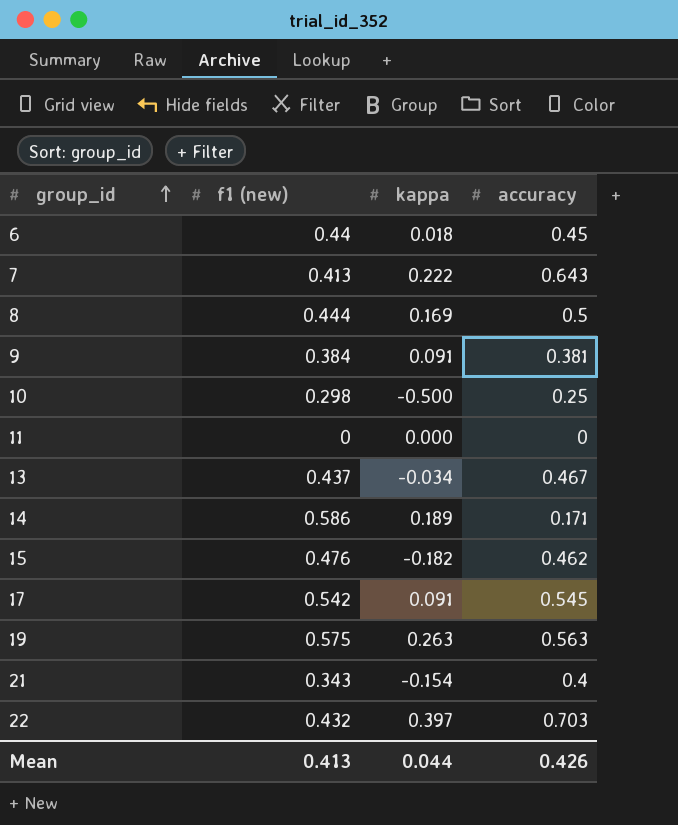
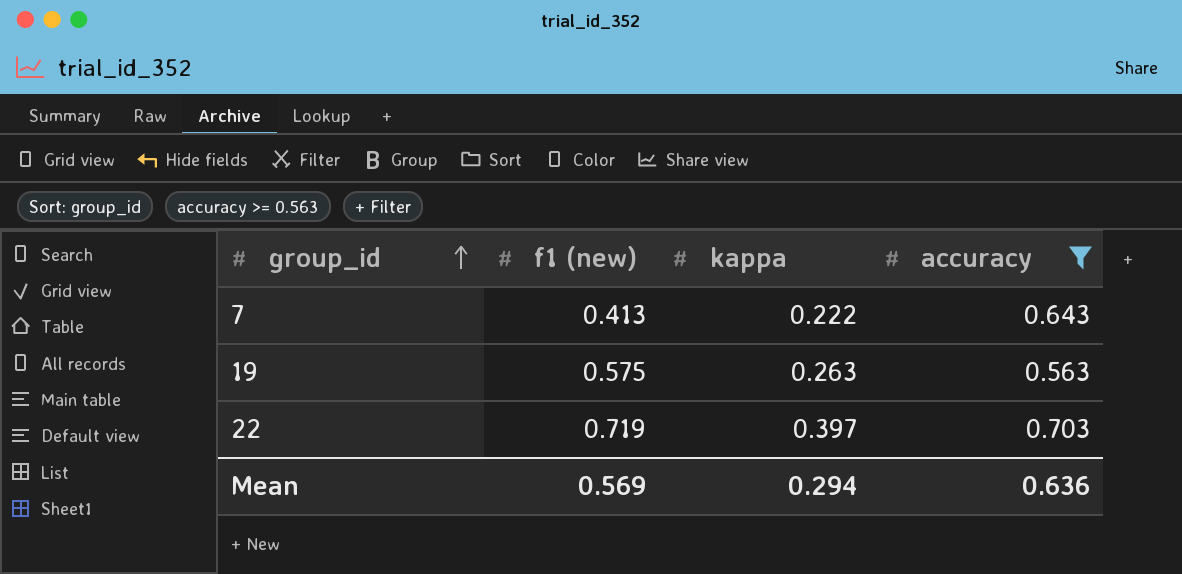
filter: none -> accuracy >= 0.563
22 | f1 (new): 0.432 -> 0.719
Mean | f1 (new): 0.413 -> 0.569
Mean | kappa: 0.044 -> 0.294
Mean | accuracy: 0.426 -> 0.636

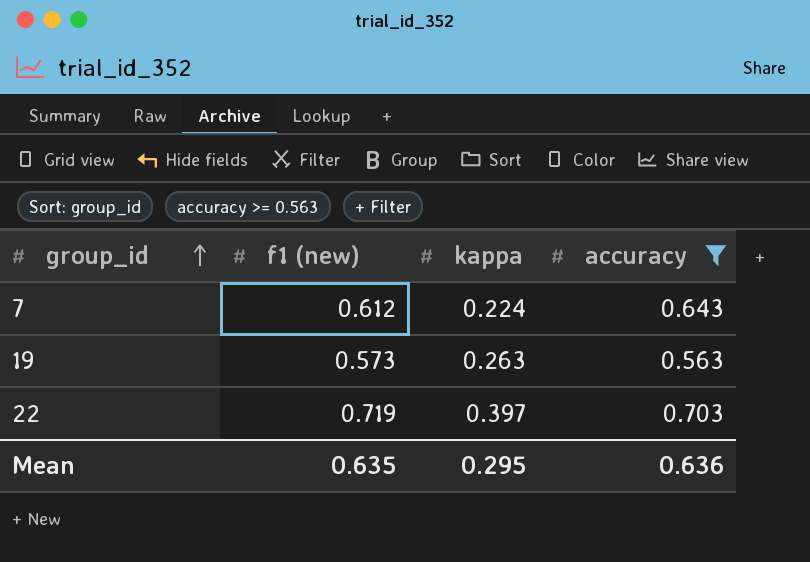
7 | f1 (new): 0.413 -> 0.612
7 | kappa: 0.222 -> 0.224
19 | f1 (new): 0.575 -> 0.573
Mean | f1 (new): 0.569 -> 0.635
Mean | kappa: 0.294 -> 0.295

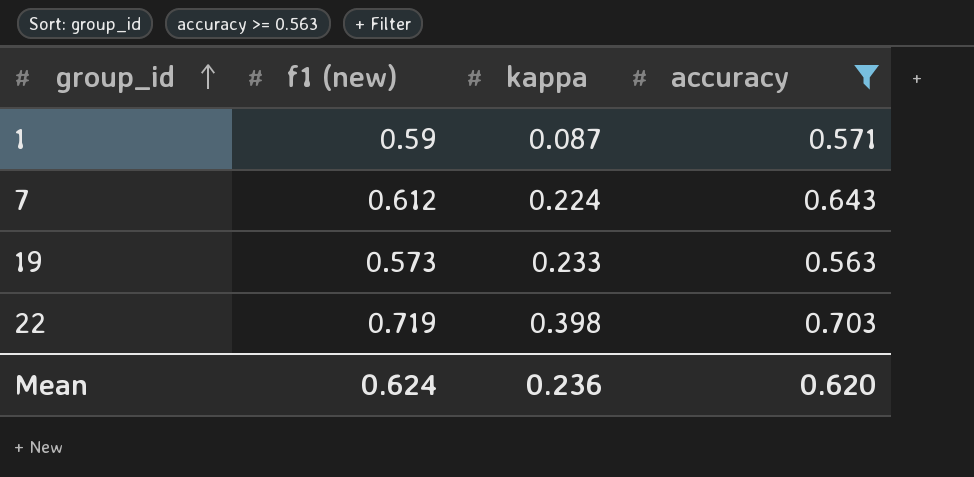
row 1: none -> 0.59 | 0.087 | 0.571
19 | kappa: 0.263 -> 0.233
22 | kappa: 0.397 -> 0.398
Mean | f1 (new): 0.635 -> 0.624
Mean | kappa: 0.295 -> 0.236
Mean | accuracy: 0.636 -> 0.620

